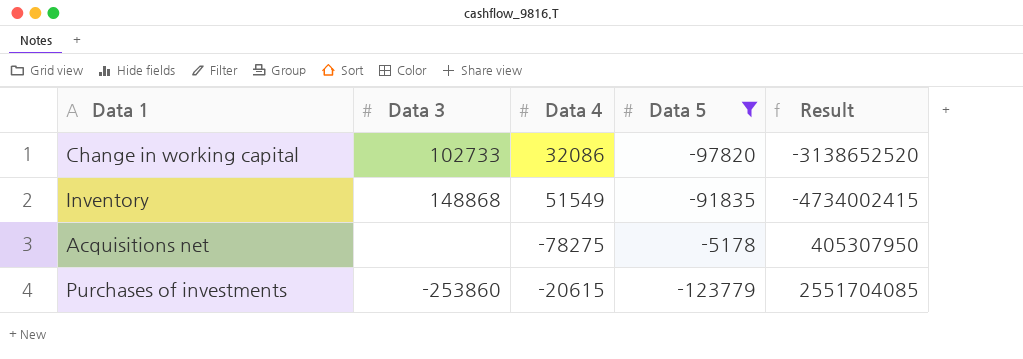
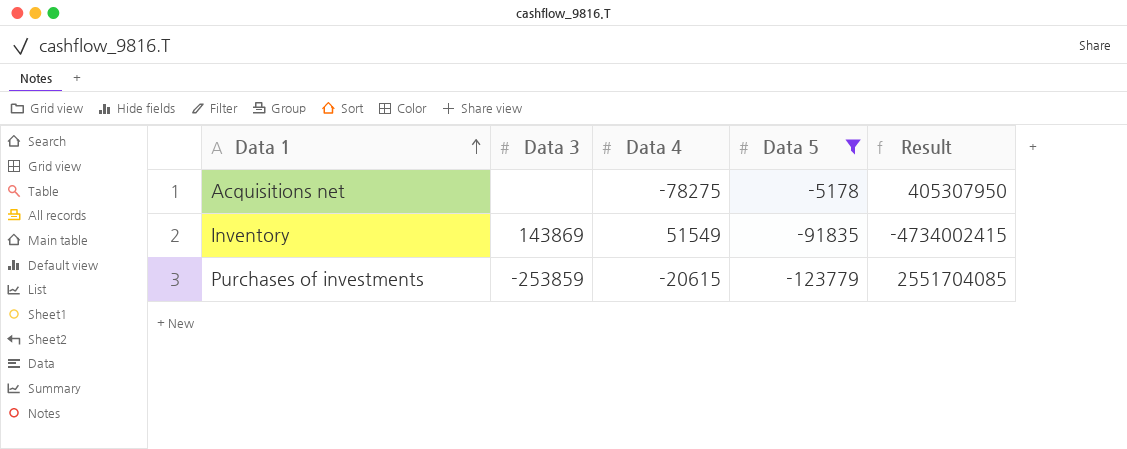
row order: none -> Data 1 ascending
row Change in working capital: 102733 | 32086 | -97820 | -3138652520 -> none
Inventory | Data 3: 148868 -> 143869
Purchases of investments | Data 3: -253860 -> -253859

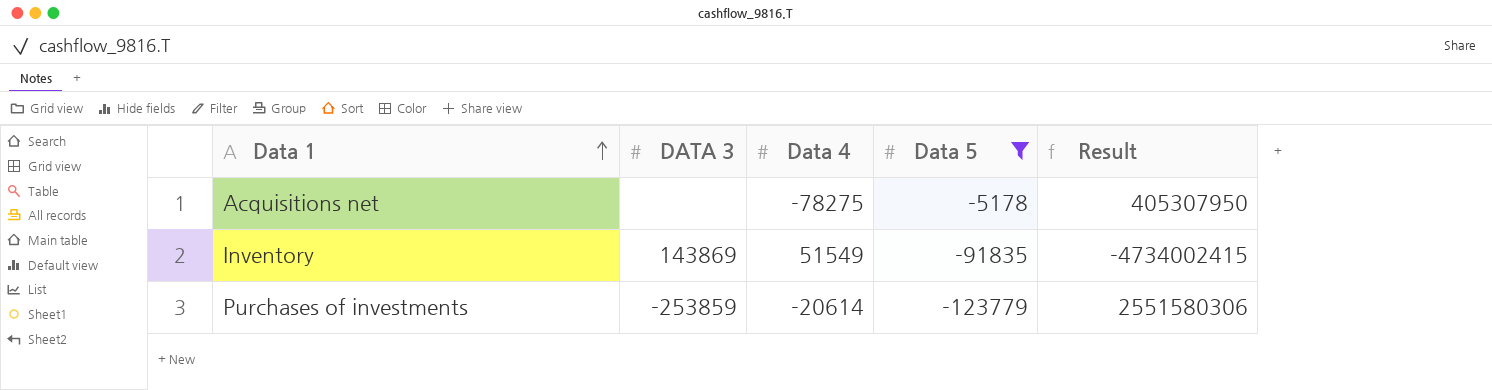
column name: Data 3 -> DATA 3
Purchases of investments | Data 4: -20615 -> -20614
Purchases of investments | Result: 2551704085 -> 2551580306

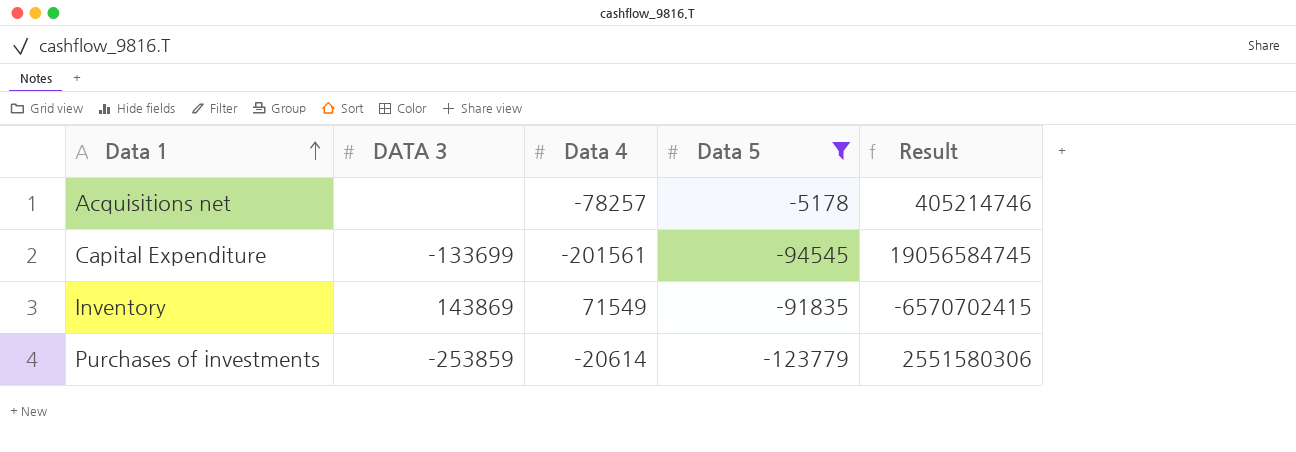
Acquisitions net | Data 4: -78275 -> -78257
Acquisitions net | Result: 405307950 -> 405214746
row Capital Expenditure: none -> -133699 | -201561 | -94545 | 19056584745
Inventory | Data 4: 51549 -> 71549
Inventory | Result: -4734002415 -> -6570702415

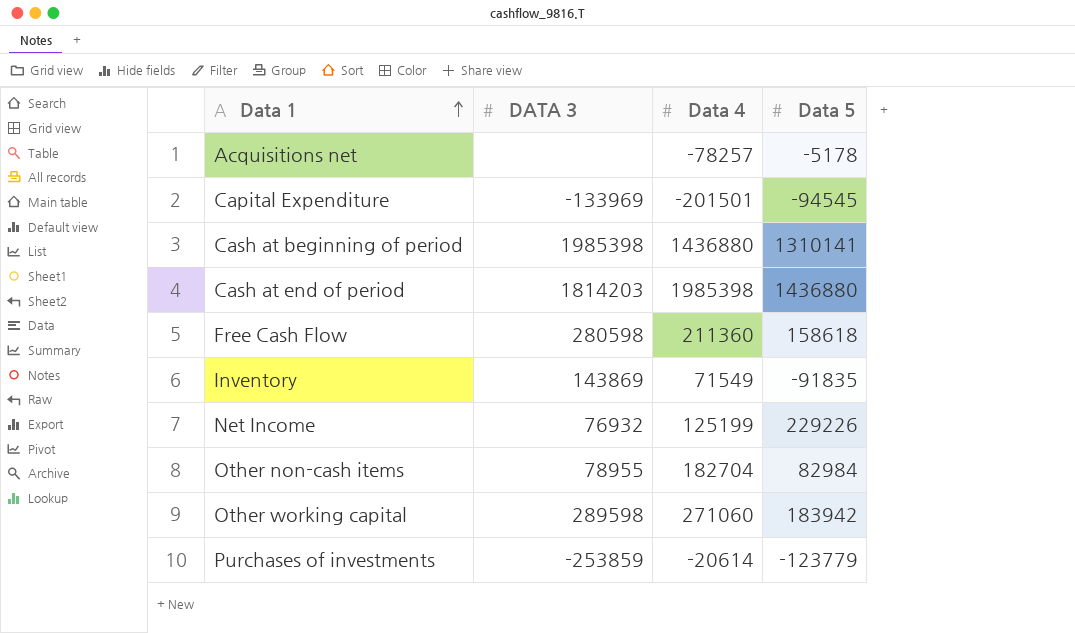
filter: Data 5 <= -5178 -> none
column Result | formula: [Data 4] * [Data 5] -> none
Capital Expenditure | DATA 3: -133699 -> -133969
Capital Expenditure | Data 4: -201561 -> -201501

